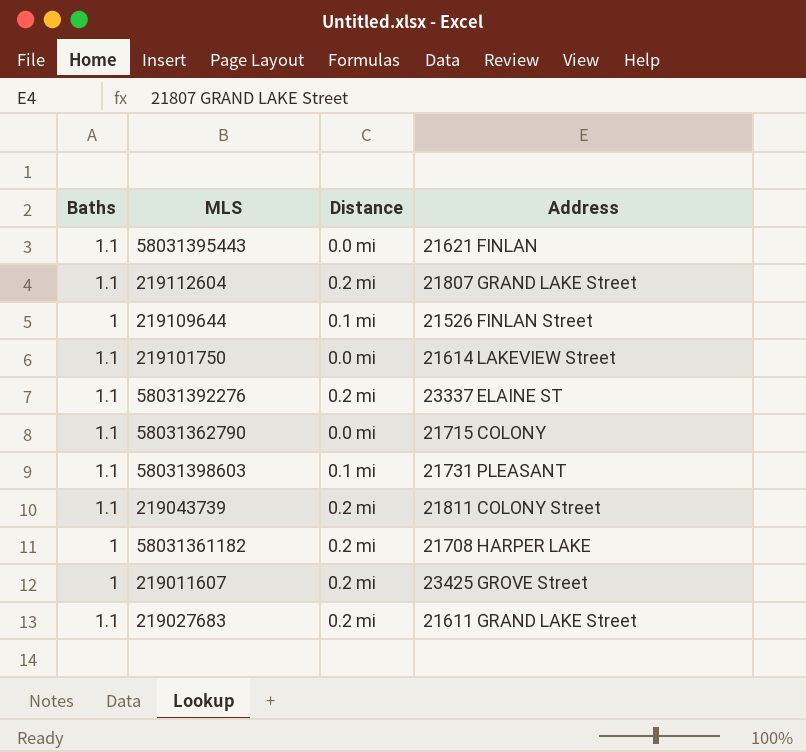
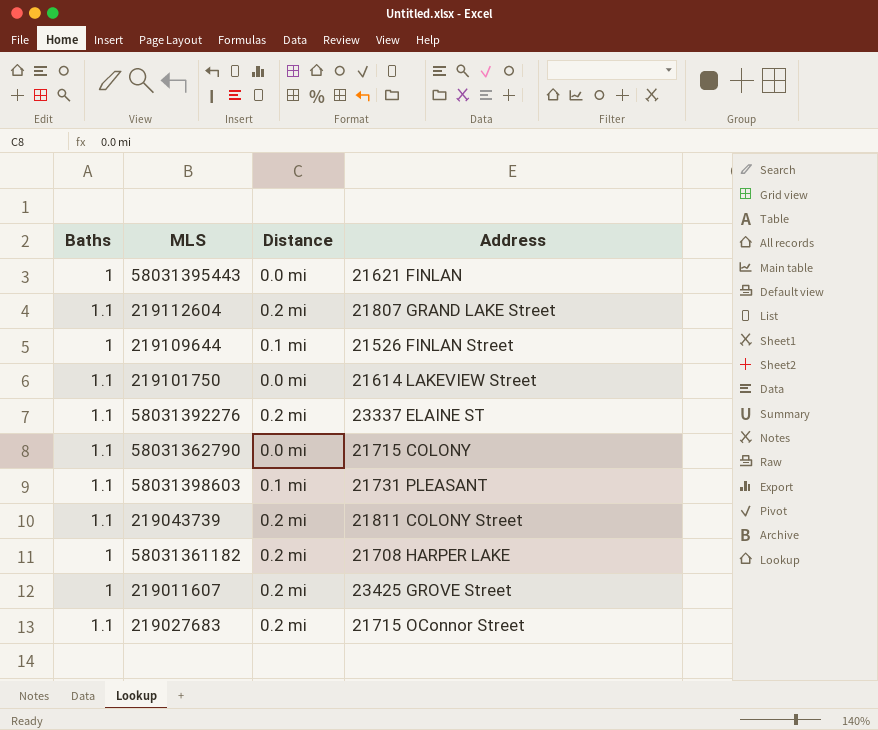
58031395443 | Baths: 1.1 -> 1
219027683 | Address: 21611 GRAND LAKE Street -> 21715 OConnor Street

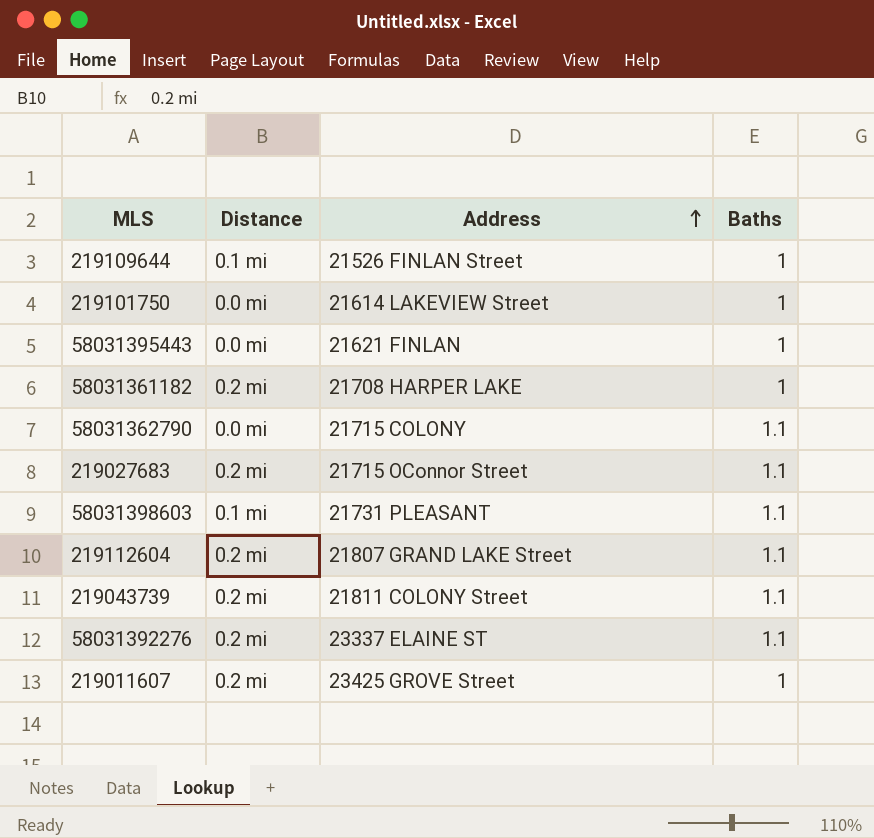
row order: none -> Address ascending
column Baths | position: 1 -> 4
219101750 | Baths: 1.1 -> 1

